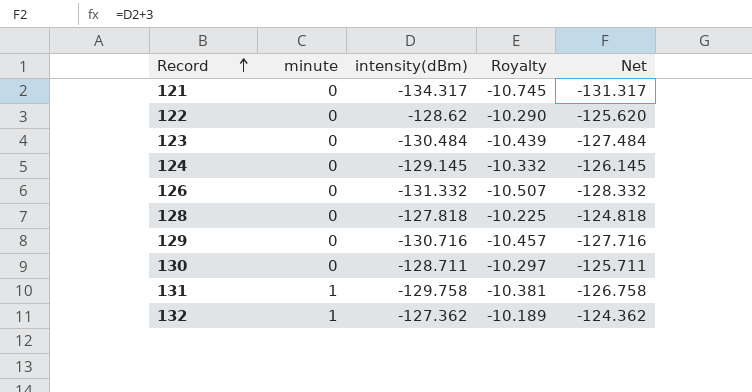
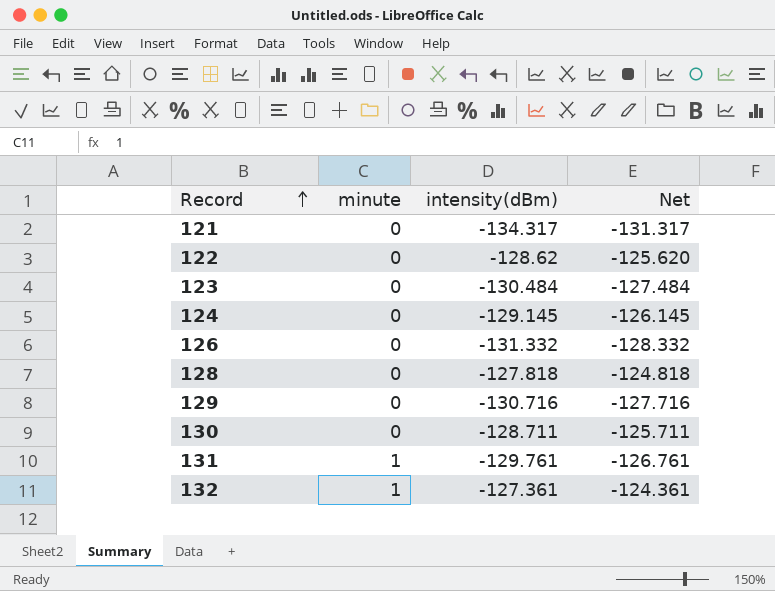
column Royalty | formula: [intensity(dBm)] * 0.08 -> none
131 | intensity(dBm): -129.758 -> -129.761
131 | Net: -126.758 -> -126.761
132 | intensity(dBm): -127.362 -> -127.361
132 | Net: -124.362 -> -124.361

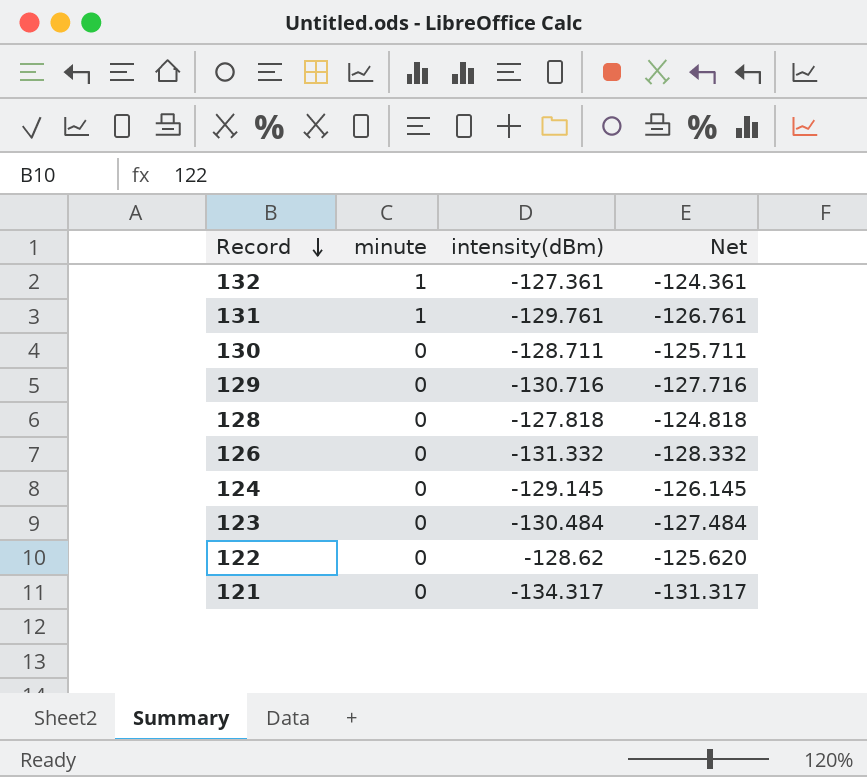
row order: Record ascending -> Record descending

